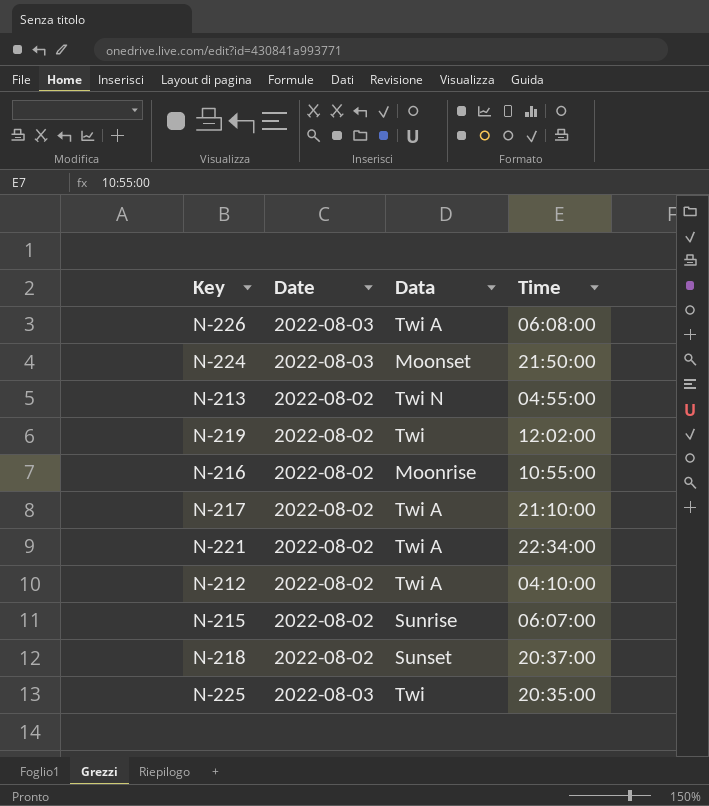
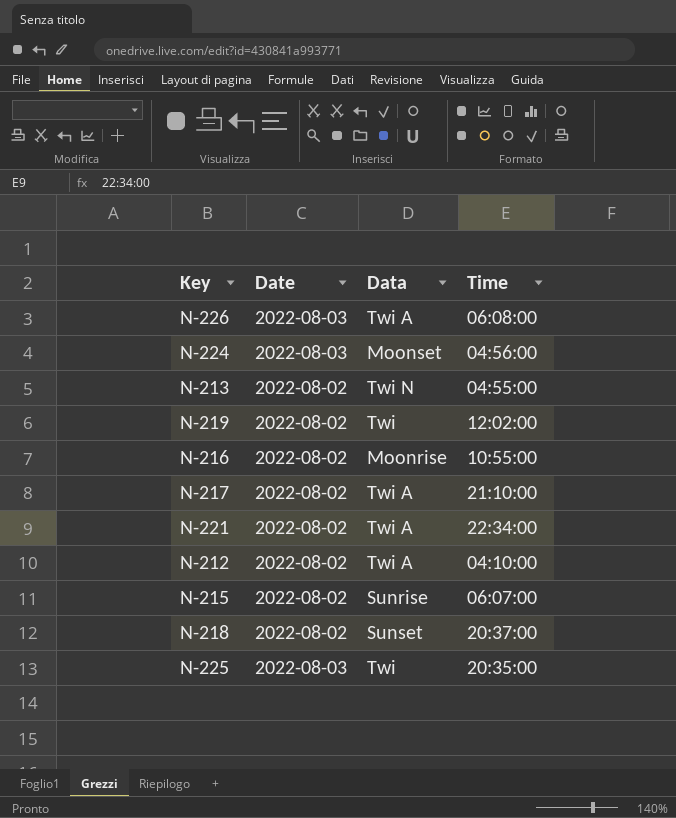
N-224 | Time: 21:50:00 -> 04:56:00

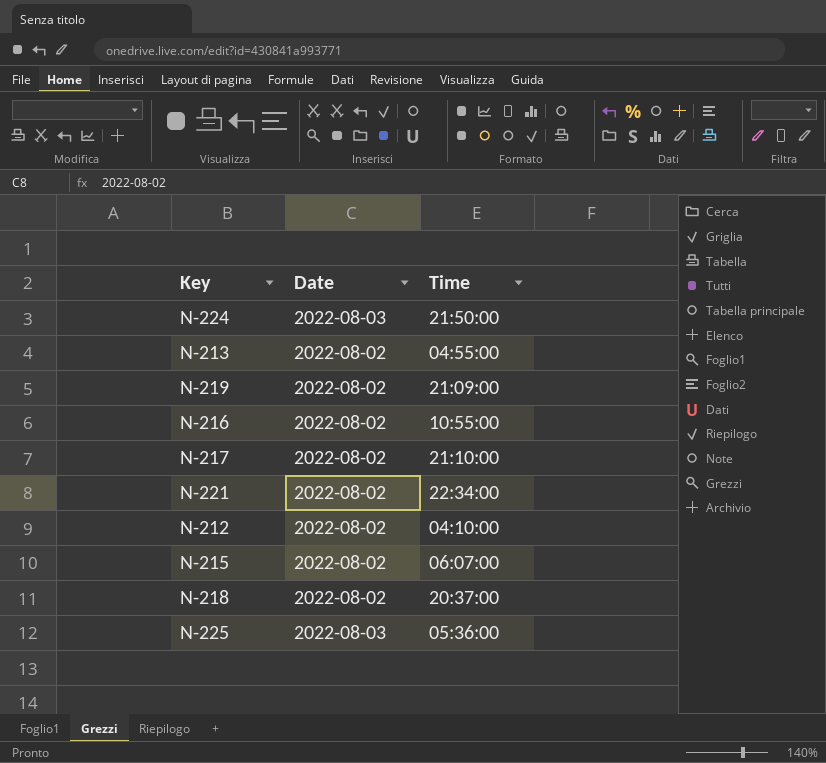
column Data | position: 3 -> none
row N-226: 2022-08-03 | Twi A | 06:08:00 -> none
N-224 | Time: 04:56:00 -> 21:50:00
N-219 | Time: 12:02:00 -> 21:09:00
N-225 | Time: 20:35:00 -> 05:36:00

